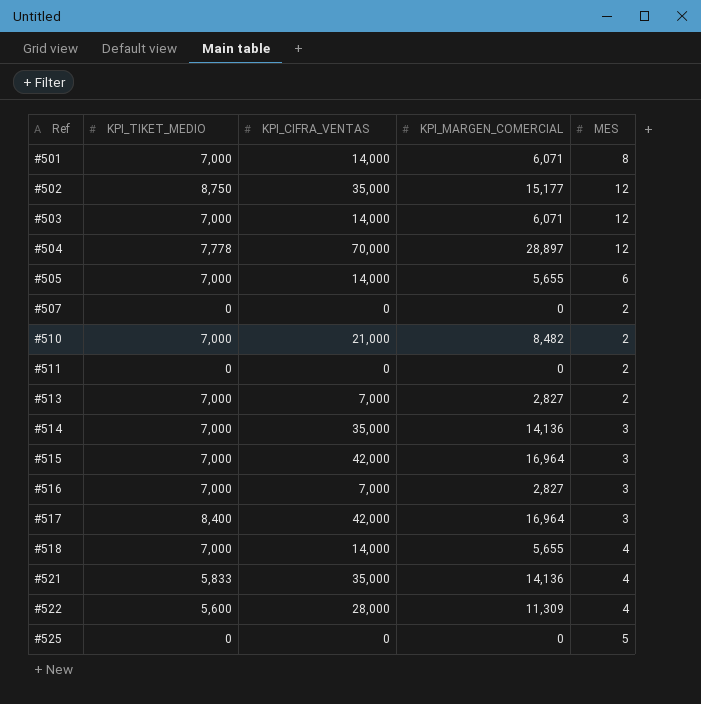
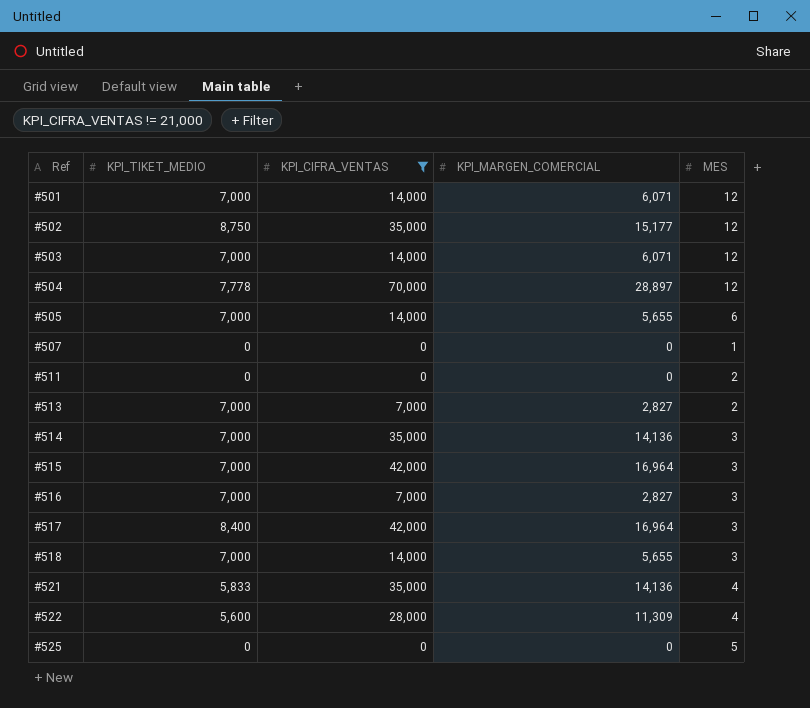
filter: none -> KPI_CIFRA_VENTAS != 21,000
#501 | MES: 8 -> 12
#507 | MES: 2 -> 1
#518 | MES: 4 -> 3

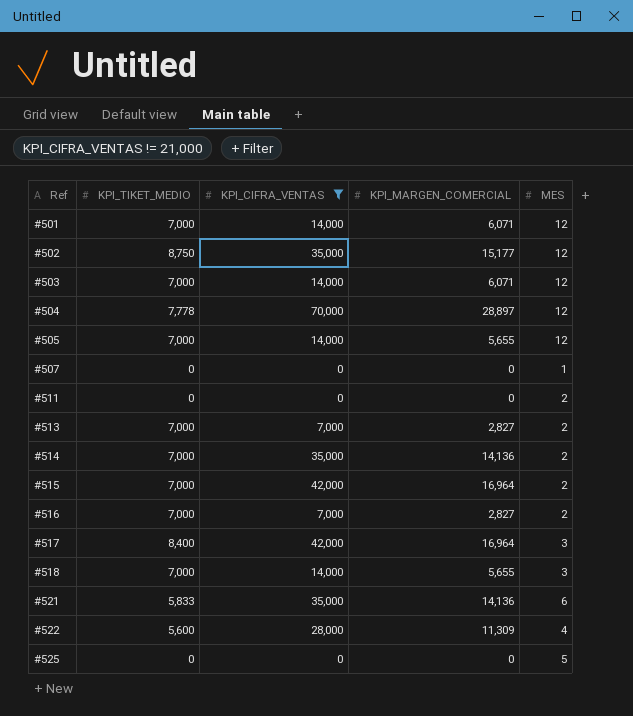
#505 | MES: 6 -> 12
#514 | MES: 3 -> 2
#515 | MES: 3 -> 2
#516 | MES: 3 -> 2
#521 | MES: 4 -> 6

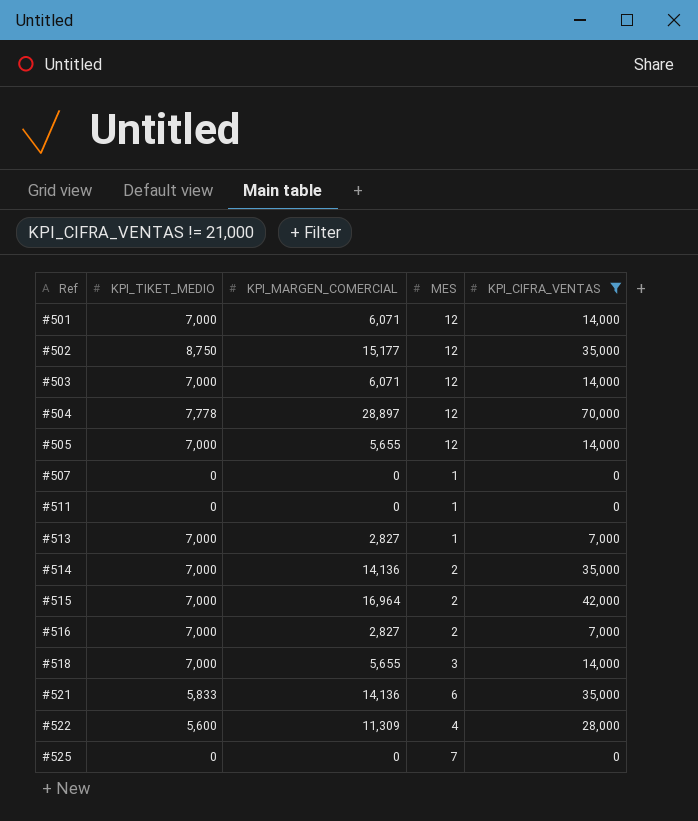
column KPI_CIFRA_VENTAS | position: 3 -> 5
row #517: 8,400 | 42,000 | 16,964 | 3 -> none
#511 | MES: 2 -> 1
#513 | MES: 2 -> 1
#525 | MES: 5 -> 7

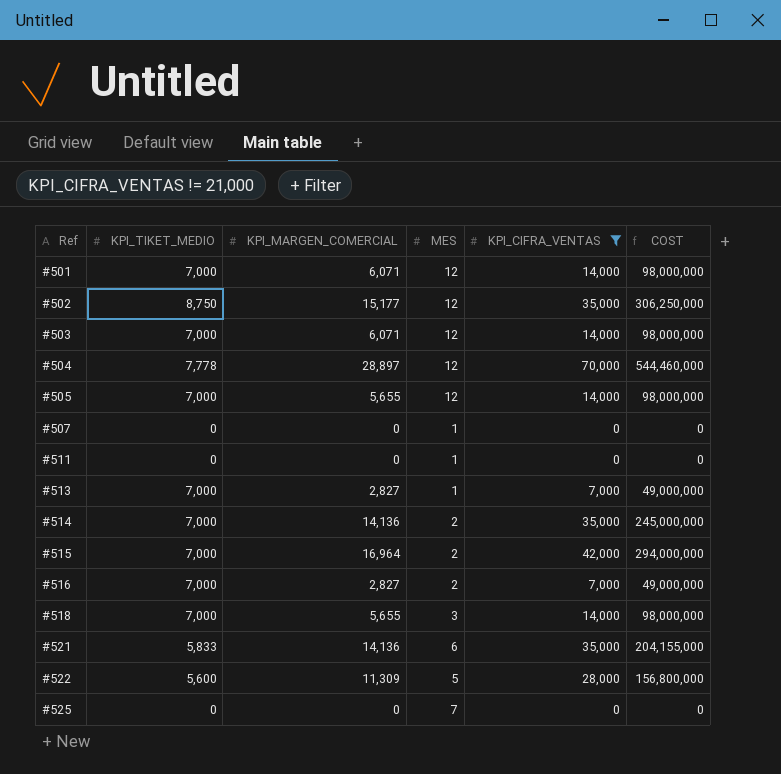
column COST | formula: none -> [KPI_TIKET_MEDIO] * [KPI_CIFRA_VENTAS]
#522 | MES: 4 -> 5

